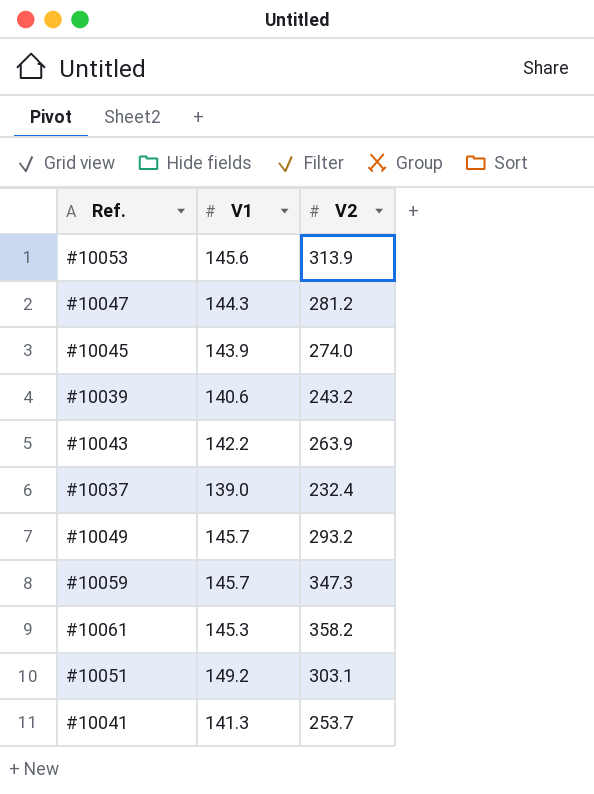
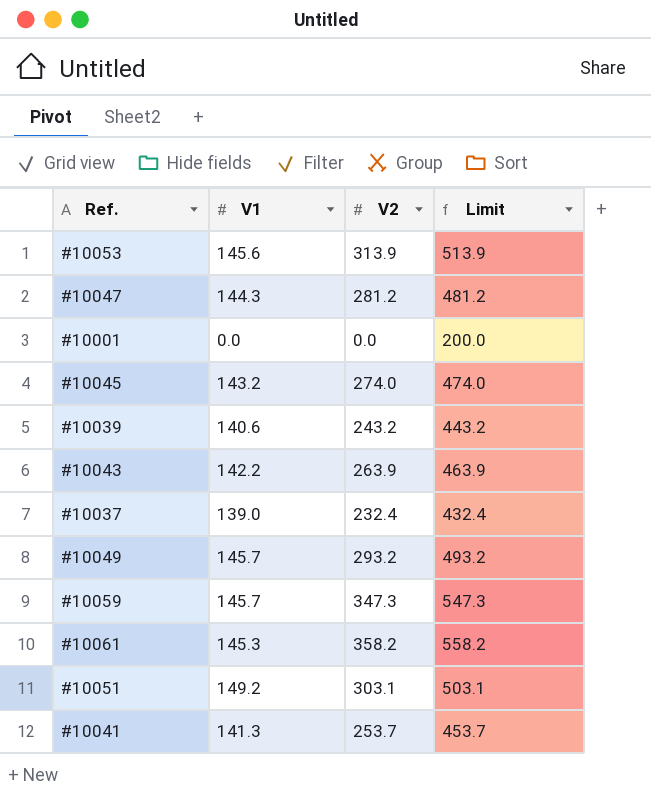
column Limit | formula: none -> [V2] + 200
row #10001: none -> 0.0 | 0.0 | 200.0
#10045 | V1: 143.9 -> 143.2

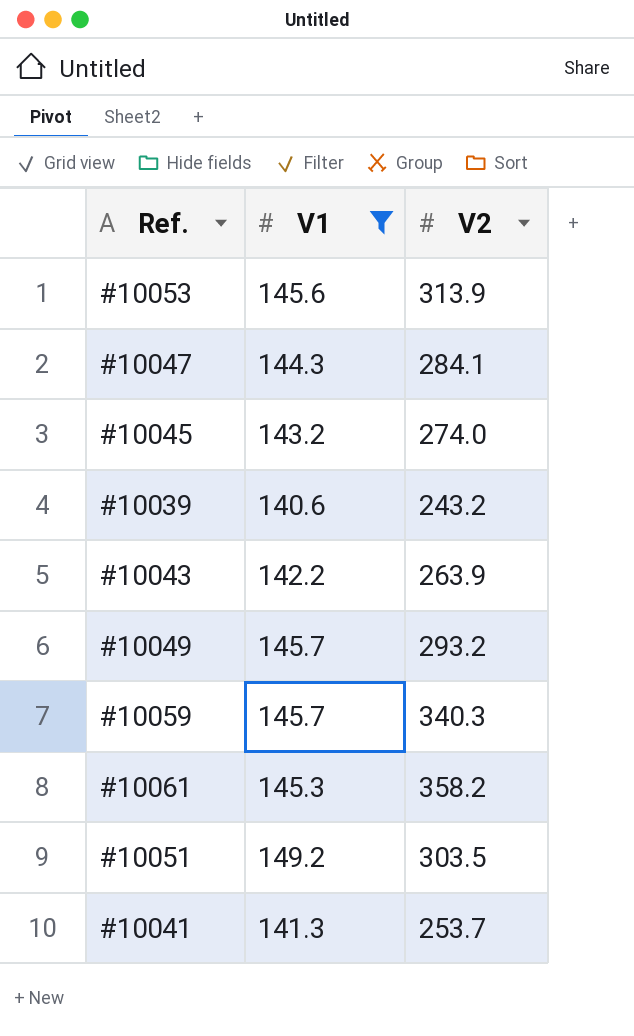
filter: none -> V1 >= 140.6
column Limit | formula: [V2] + 200 -> none
#10047 | V2: 281.2 -> 284.1
#10059 | V2: 347.3 -> 340.3
#10051 | V2: 303.1 -> 303.5

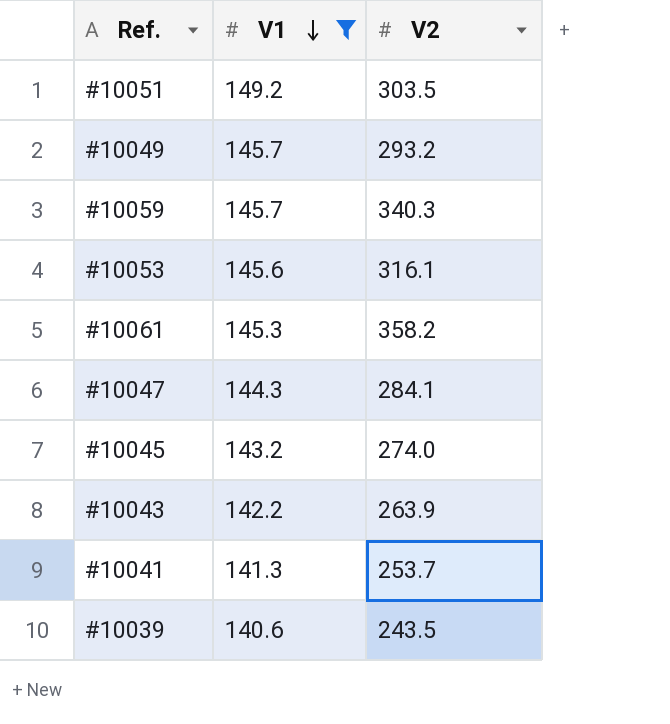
row order: none -> V1 descending
#10053 | V2: 313.9 -> 316.1
#10039 | V2: 243.2 -> 243.5

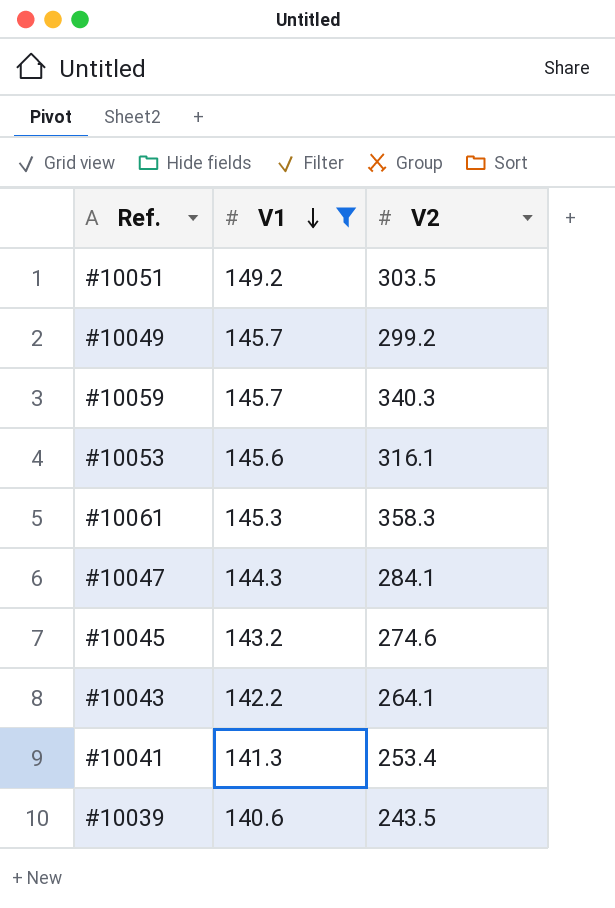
#10049 | V2: 293.2 -> 299.2
#10061 | V2: 358.2 -> 358.3
#10045 | V2: 274.0 -> 274.6
#10043 | V2: 263.9 -> 264.1
#10041 | V2: 253.7 -> 253.4

